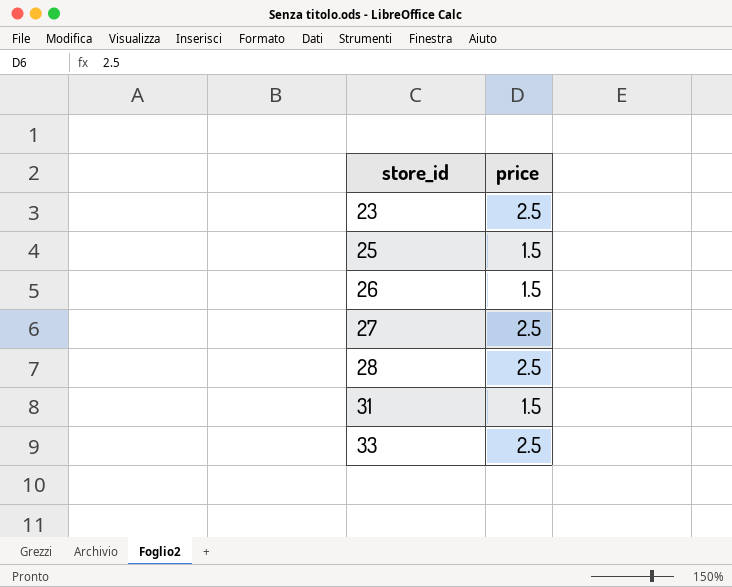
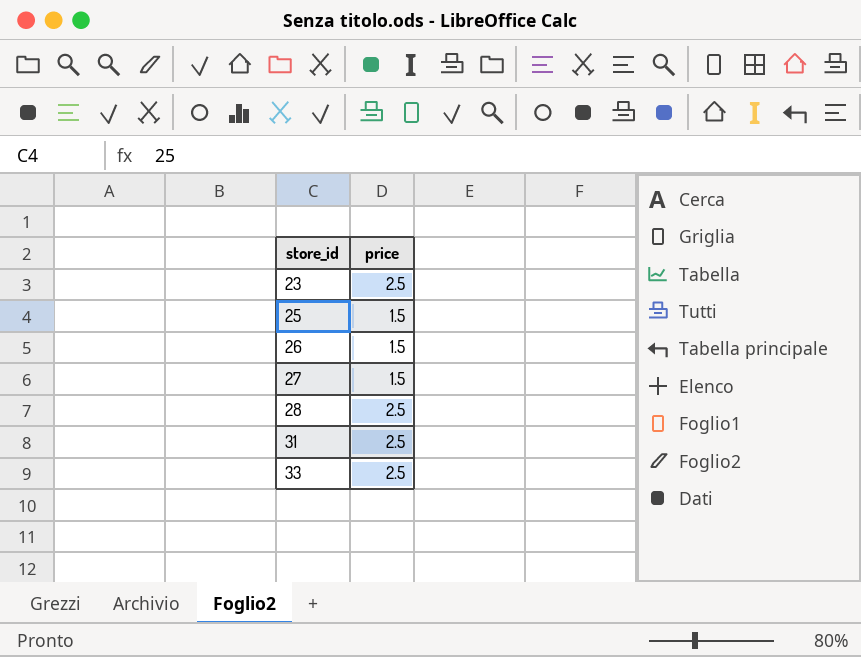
27 | price: 2.5 -> 1.5
31 | price: 1.5 -> 2.5

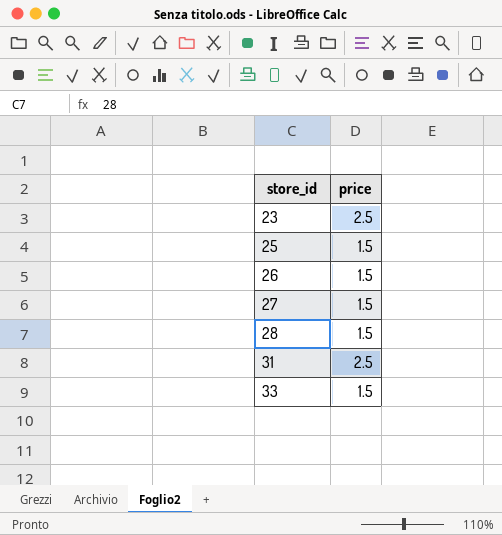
28 | price: 2.5 -> 1.5
33 | price: 2.5 -> 1.5

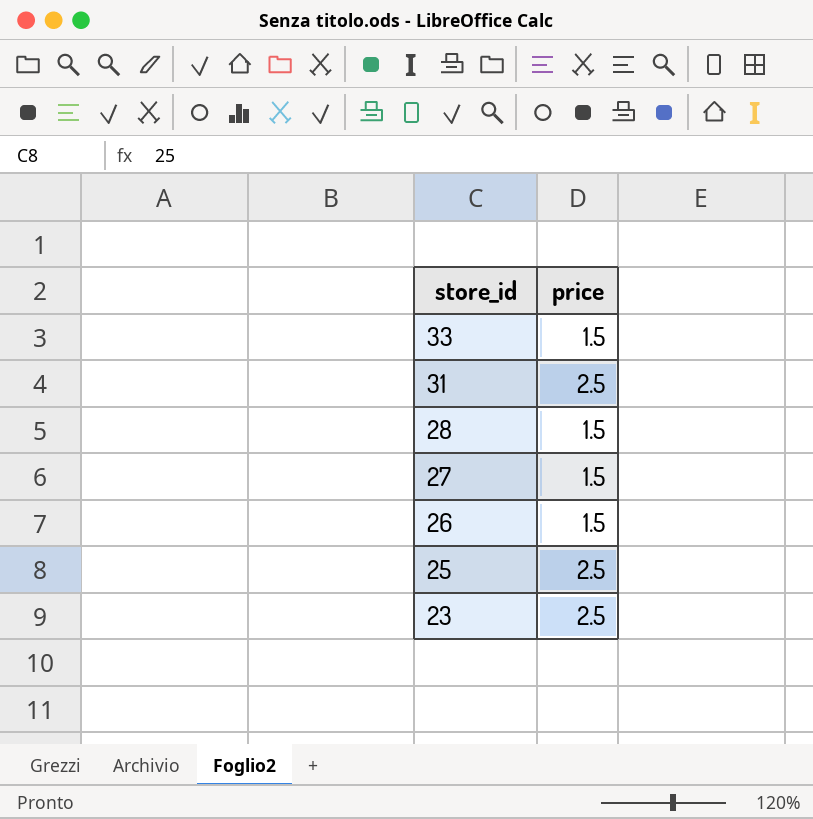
row order: store_id ascending -> store_id descending
25 | price: 1.5 -> 2.5

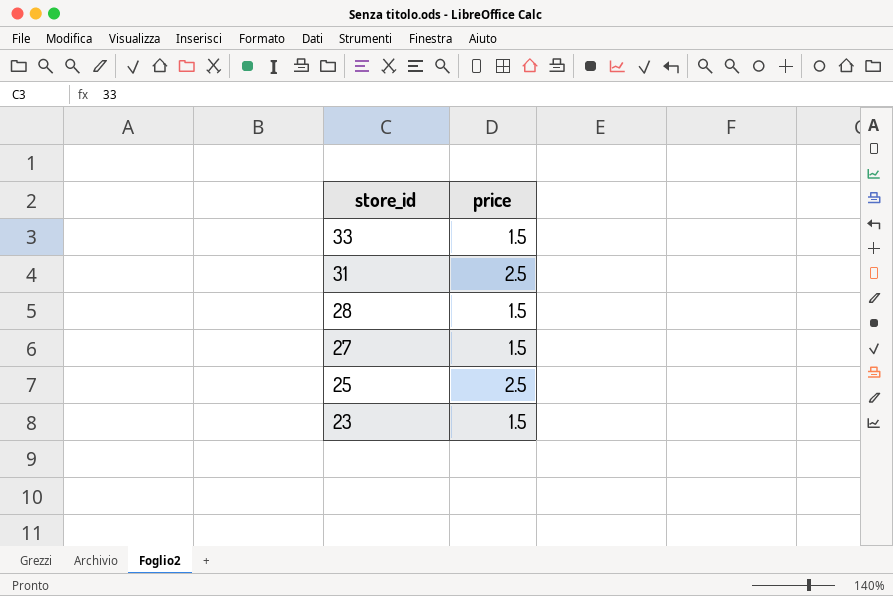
row 26: 1.5 -> none
23 | price: 2.5 -> 1.5

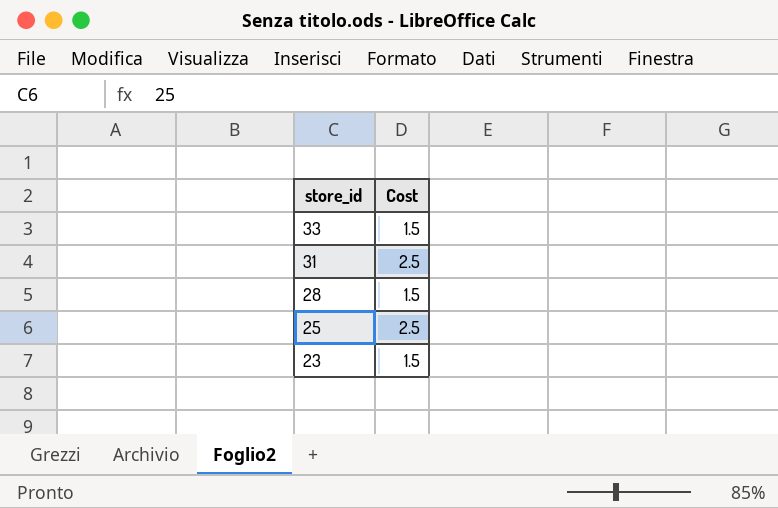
column name: price -> Cost
row 27: 1.5 -> none

